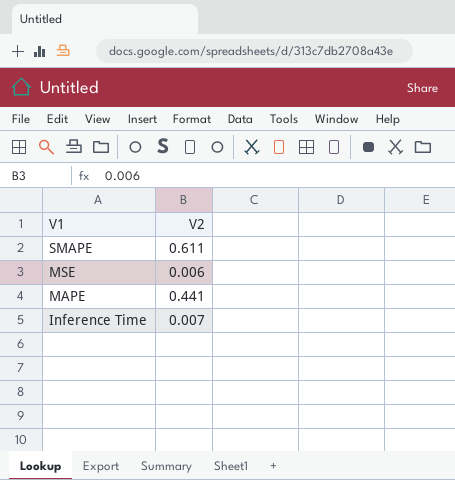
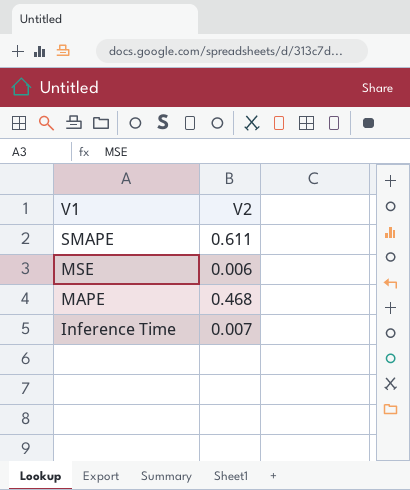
MAPE | V2: 0.441 -> 0.468

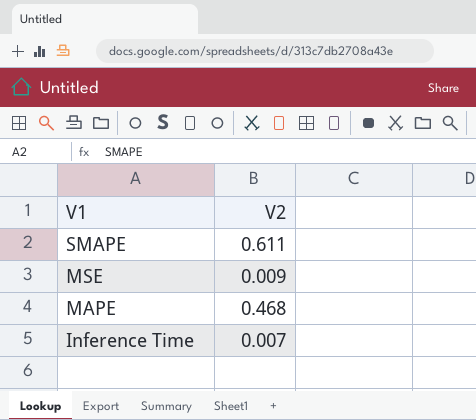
MSE | V2: 0.006 -> 0.009

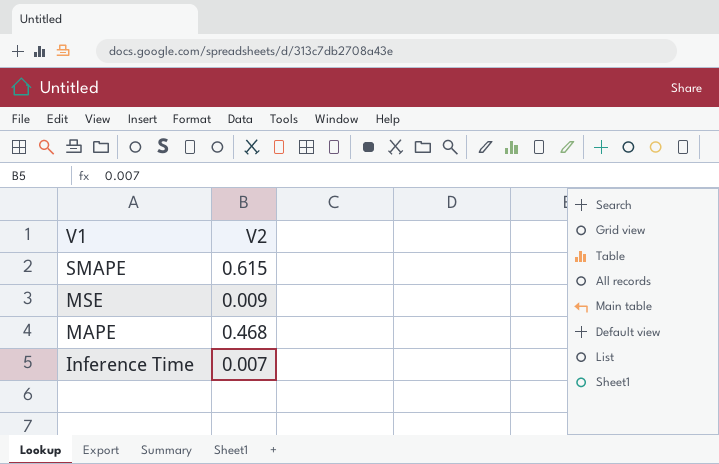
SMAPE | V2: 0.611 -> 0.615

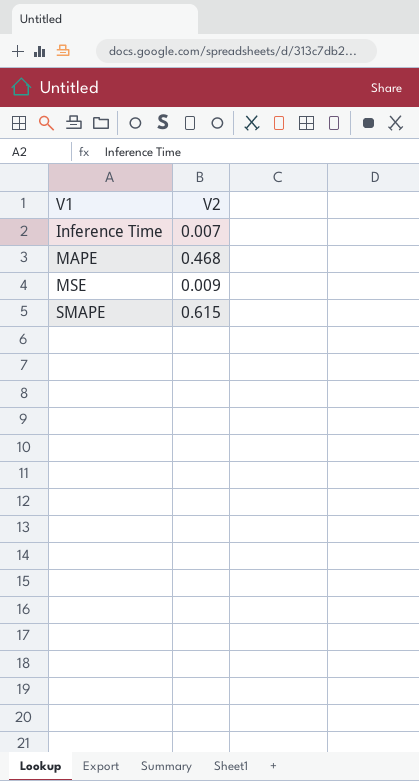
row order: V1 descending -> V1 ascending

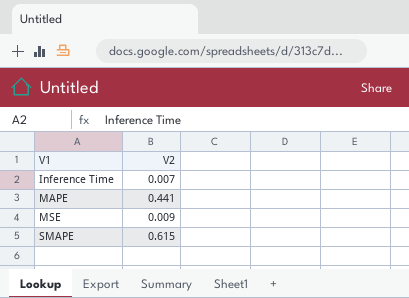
MAPE | V2: 0.468 -> 0.441

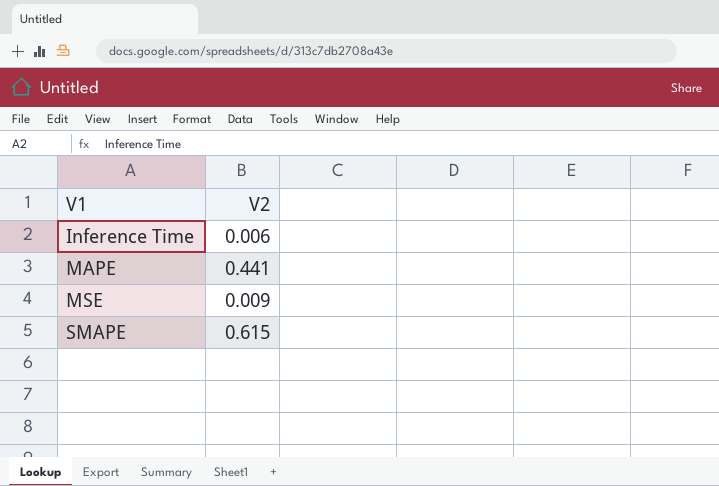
Inference Time | V2: 0.007 -> 0.006

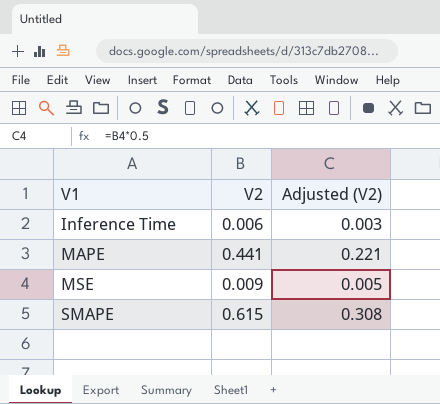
column Adjusted (V2) | formula: none -> [V2] * 0.5

